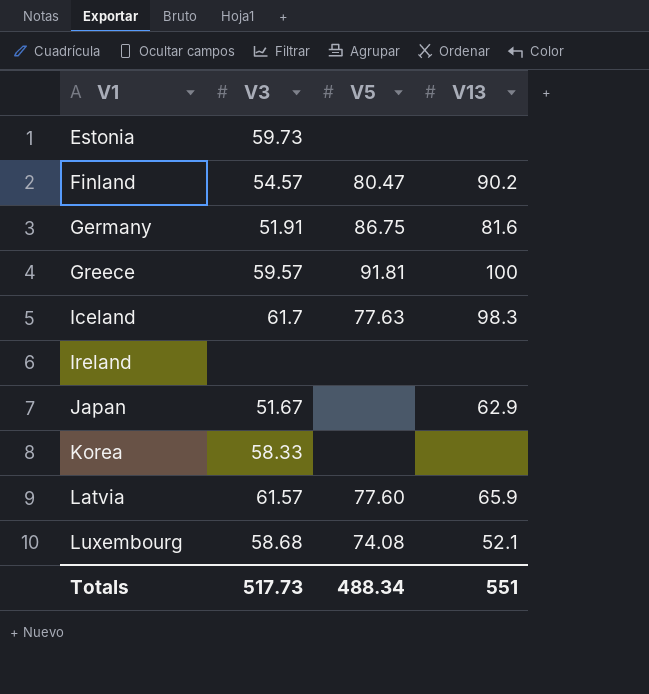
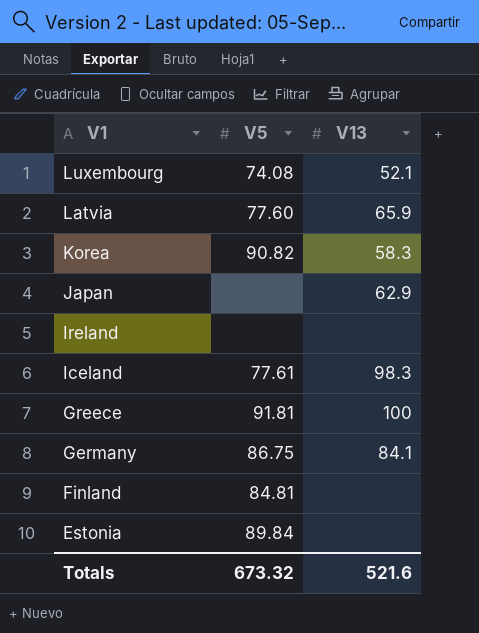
row order: V1 ascending -> V1 descending
column V3 | position: 2 -> none
Korea | V5: none -> 90.82
Korea | V13: none -> 58.3
Iceland | V5: 77.63 -> 77.61
Germany | V13: 81.6 -> 84.1
Finland | V5: 80.47 -> 84.81
Finland | V13: 90.2 -> none
Estonia | V5: none -> 89.84
Totals | V5: 488.34 -> 673.32
Totals | V13: 551 -> 521.6

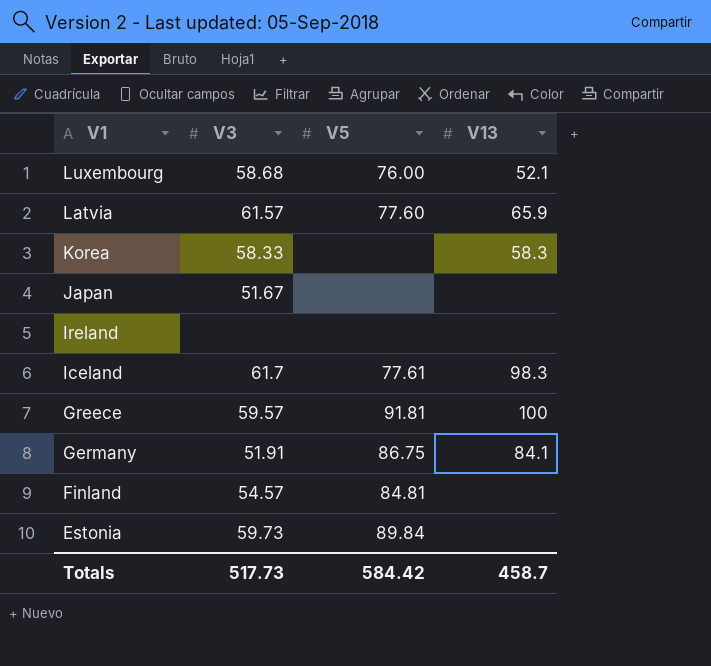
column V3 | position: none -> 2
Luxembourg | V5: 74.08 -> 76.00
Korea | V5: 90.82 -> none
Japan | V13: 62.9 -> none
Totals | V5: 673.32 -> 584.42
Totals | V13: 521.6 -> 458.7

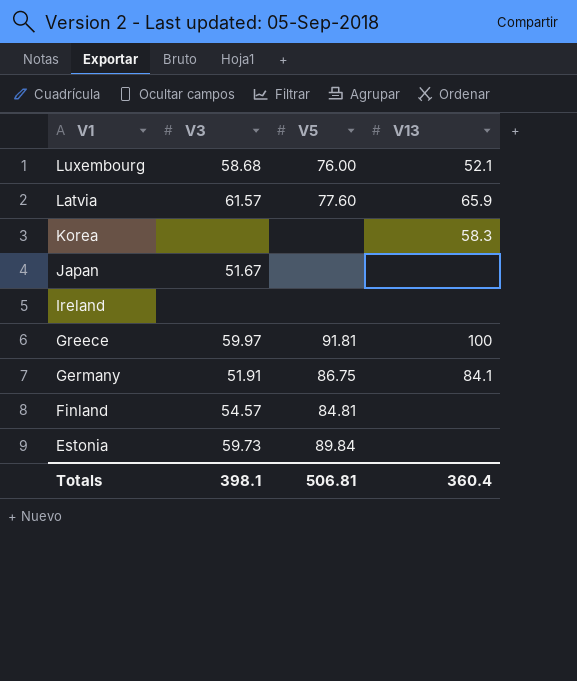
row Iceland: 61.7 | 77.61 | 98.3 -> none
Korea | V3: 58.33 -> none
Greece | V3: 59.57 -> 59.97
Totals | V3: 517.73 -> 398.1
Totals | V5: 584.42 -> 506.81
Totals | V13: 458.7 -> 360.4

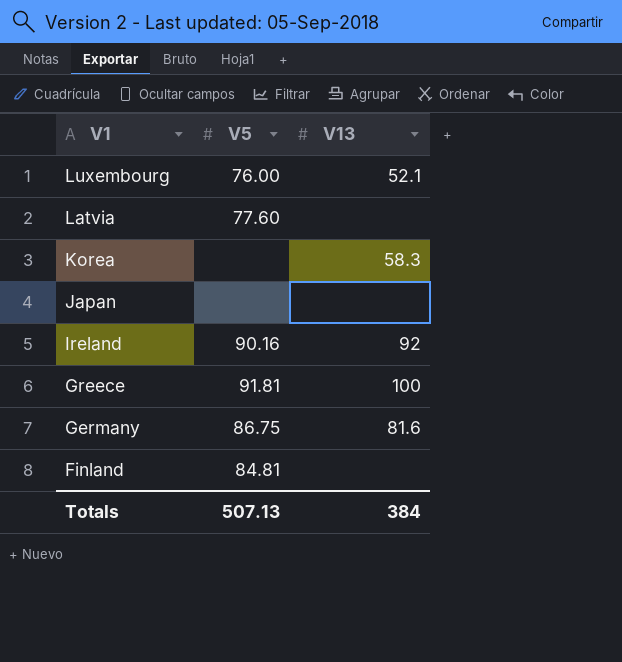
column V3 | position: 2 -> none
row Estonia: 59.73 | 89.84 | none -> none
Latvia | V13: 65.9 -> none
Ireland | V5: none -> 90.16
Ireland | V13: none -> 92
Germany | V13: 84.1 -> 81.6
Totals | V5: 506.81 -> 507.13
Totals | V13: 360.4 -> 384

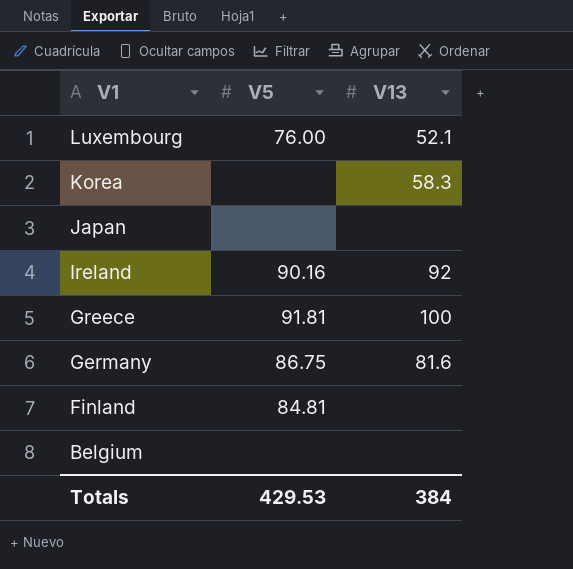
row Latvia: 77.60 | none -> none
row Belgium: none -> none | none
Totals | V5: 507.13 -> 429.53

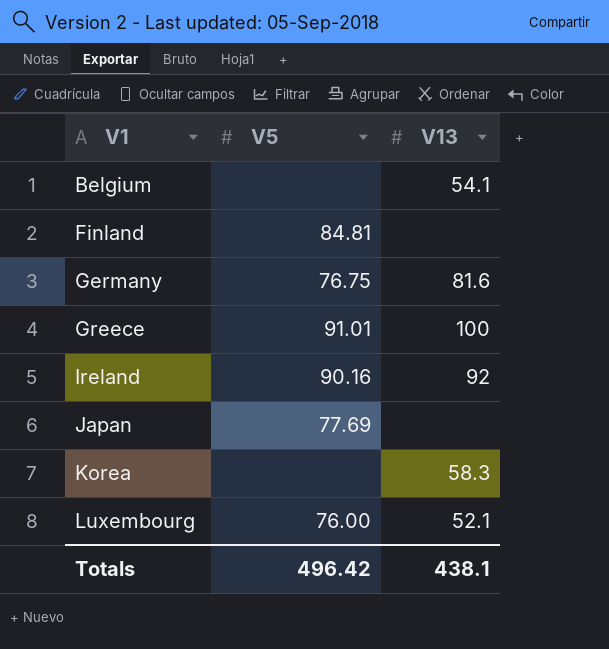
row order: V1 descending -> V1 ascending
Belgium | V13: none -> 54.1
Germany | V5: 86.75 -> 76.75
Greece | V5: 91.81 -> 91.01
Japan | V5: none -> 77.69
Totals | V5: 429.53 -> 496.42
Totals | V13: 384 -> 438.1

